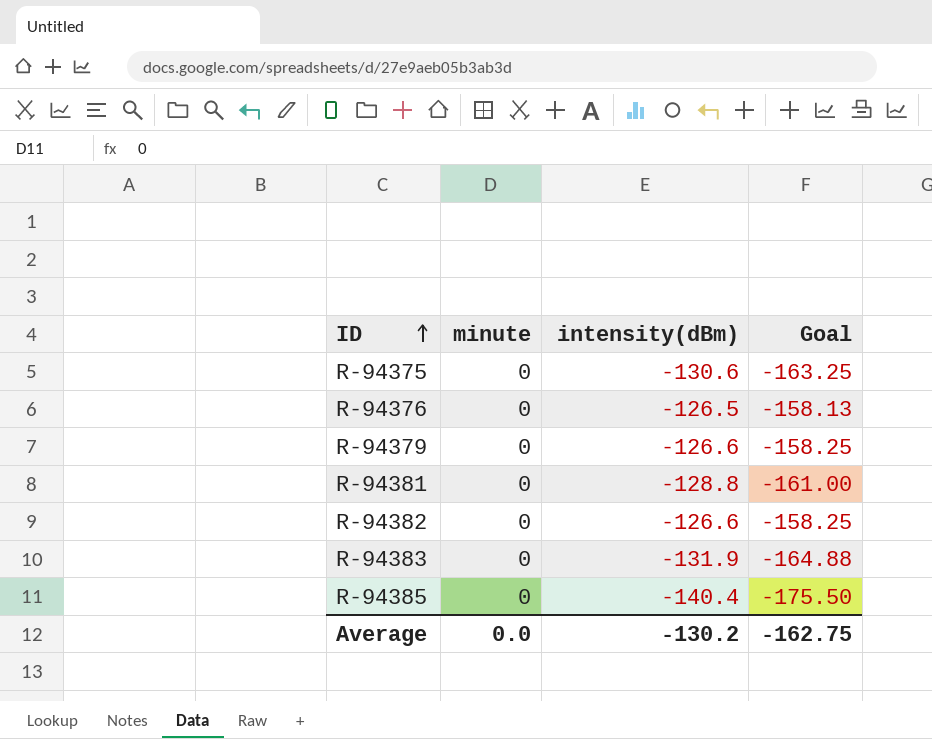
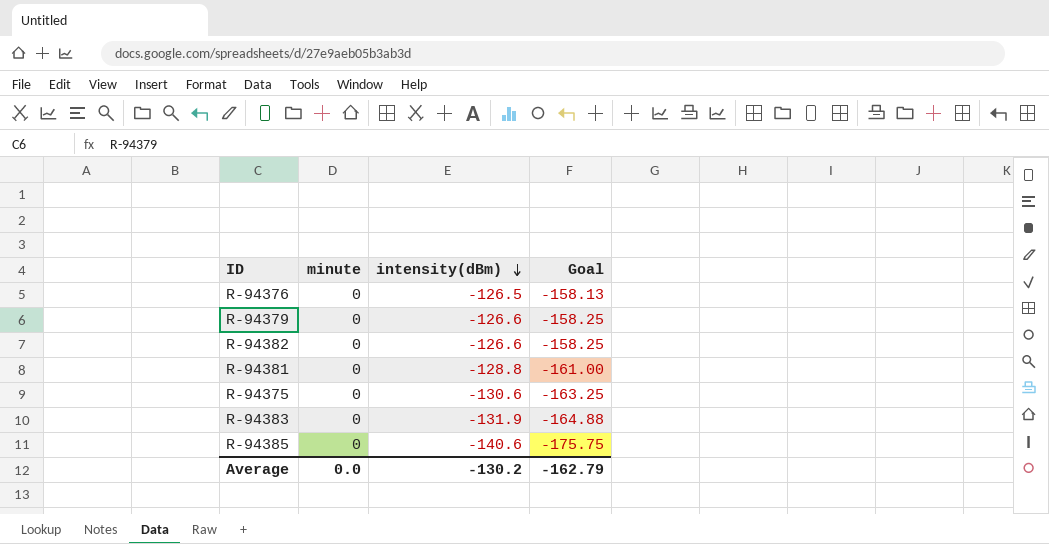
row order: ID ascending -> intensity(dBm) descending
R-94385 | intensity(dBm): -140.4 -> -140.6
R-94385 | Goal: -175.50 -> -175.75
Average | Goal: -162.75 -> -162.79

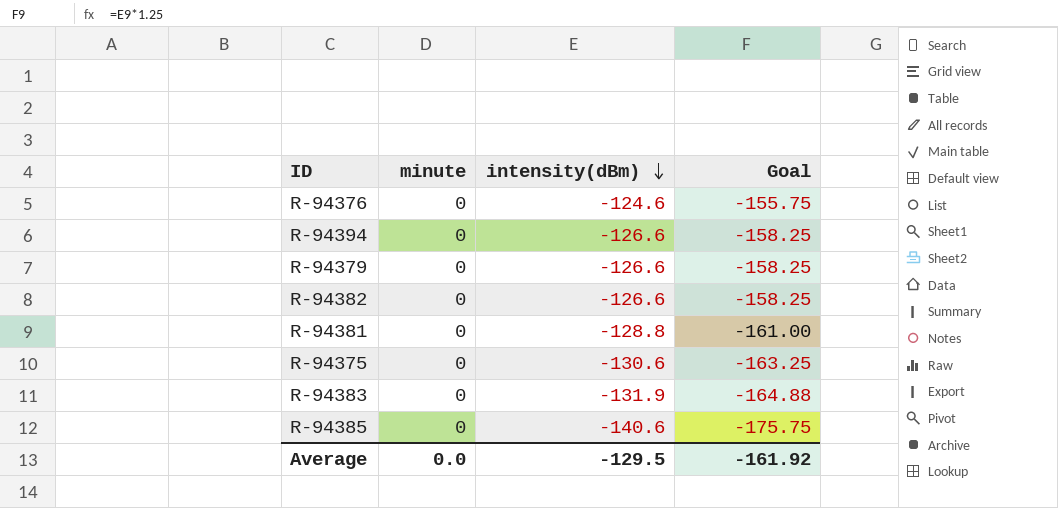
R-94376 | intensity(dBm): -126.5 -> -124.6
R-94376 | Goal: -158.13 -> -155.75
row R-94394: none -> 0 | -126.6 | -158.25
Average | intensity(dBm): -130.2 -> -129.5
Average | Goal: -162.79 -> -161.92

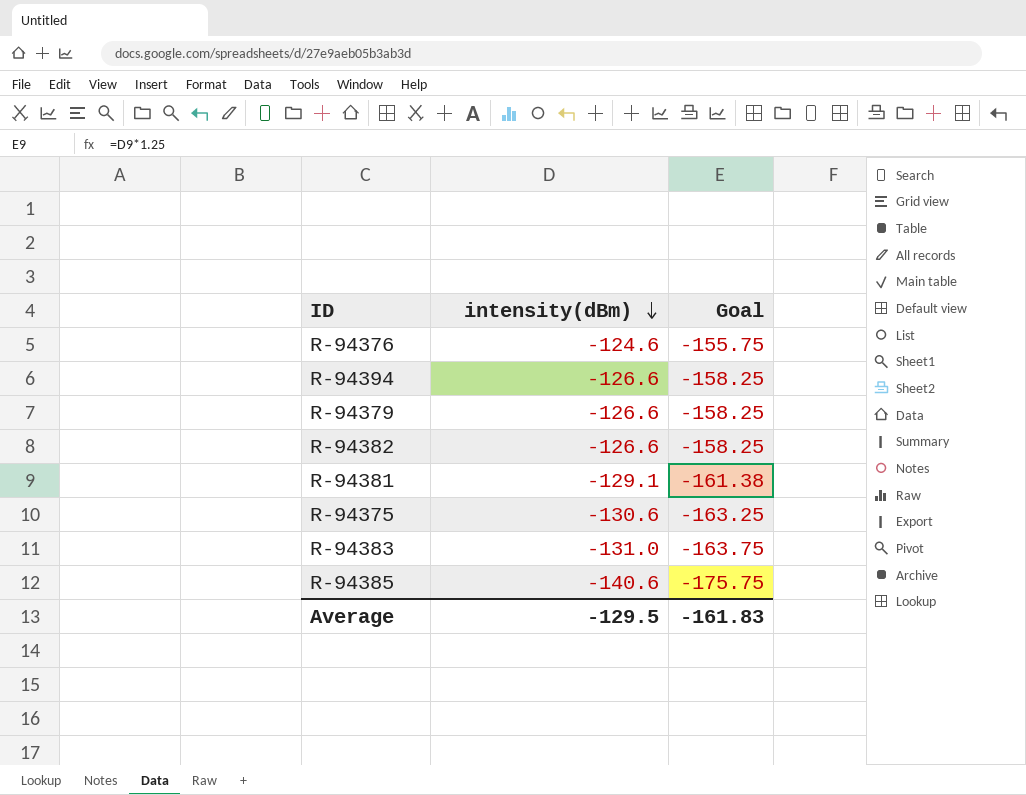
column minute | position: 2 -> none
R-94381 | intensity(dBm): -128.8 -> -129.1
R-94381 | Goal: -161.00 -> -161.38
R-94383 | intensity(dBm): -131.9 -> -131.0
R-94383 | Goal: -164.88 -> -163.75
Average | Goal: -161.92 -> -161.83

